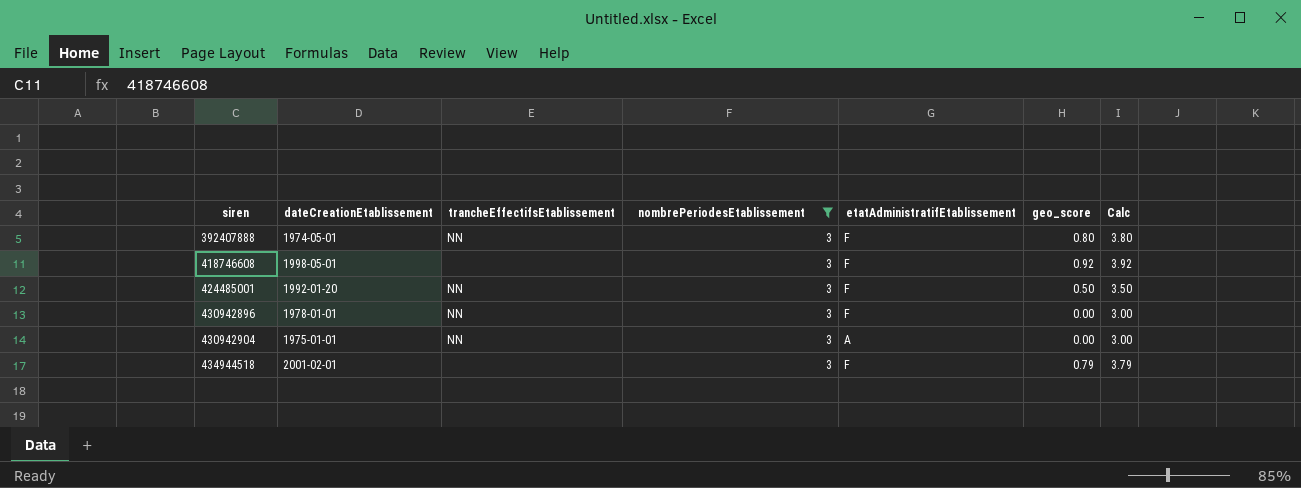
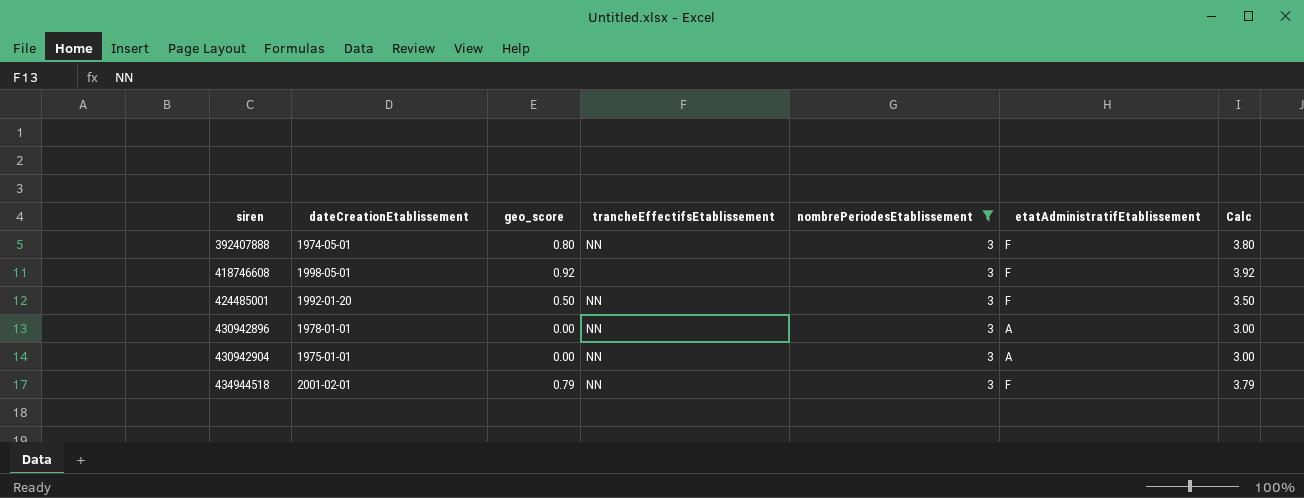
column geo_score | position: 6 -> 3
430942896 | etatAdministratifEtablissement: F -> A
434944518 | trancheEffectifsEtablissement: none -> NN

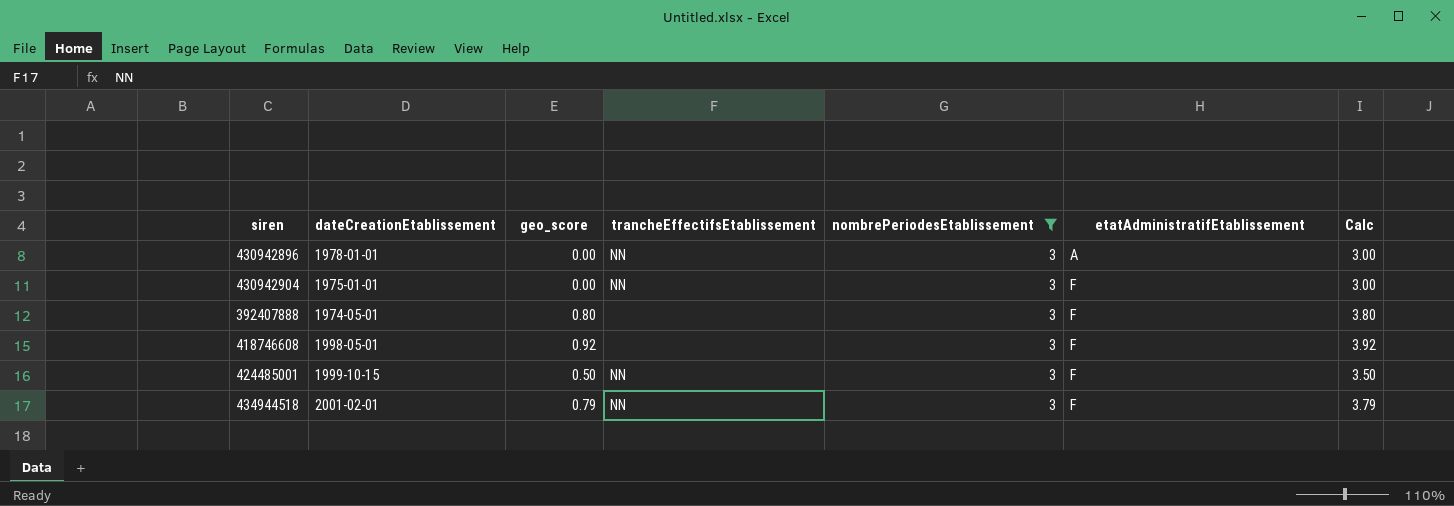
row order: siren ascending -> etatAdministratifEtablissement ascending
430942904 | etatAdministratifEtablissement: A -> F
392407888 | trancheEffectifsEtablissement: NN -> none
424485001 | dateCreationEtablissement: 1992-01-20 -> 1999-10-15

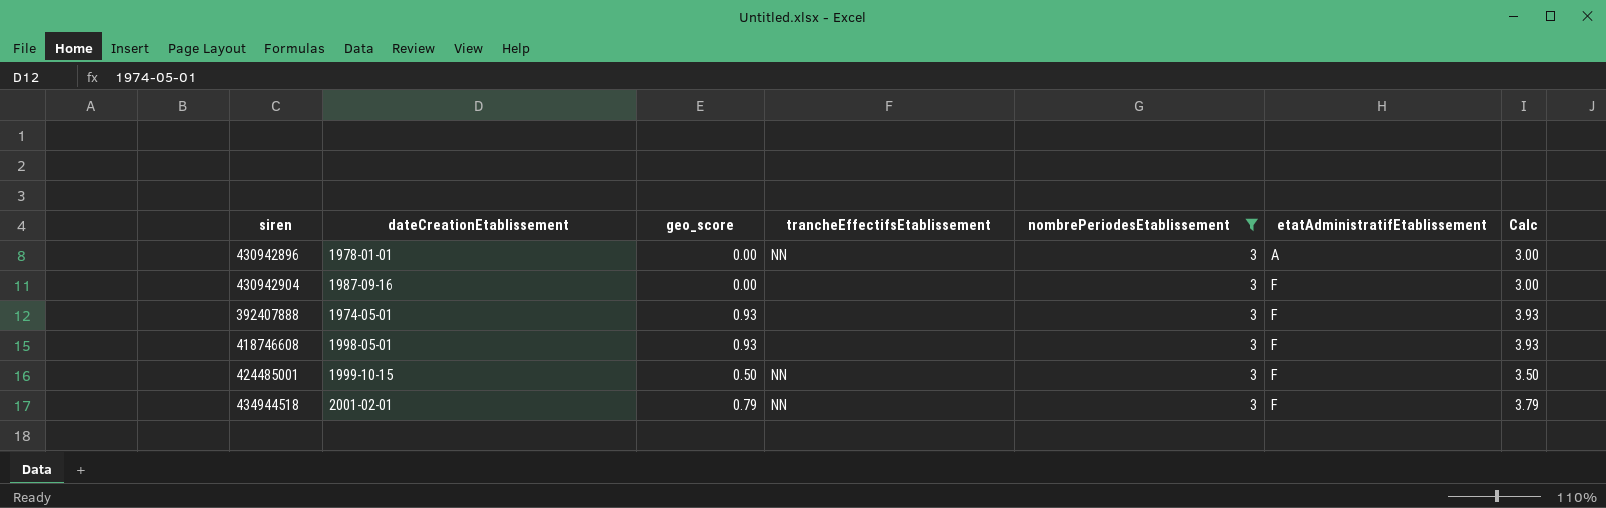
430942904 | dateCreationEtablissement: 1975-01-01 -> 1987-09-16
430942904 | trancheEffectifsEtablissement: NN -> none
392407888 | geo_score: 0.80 -> 0.93
392407888 | Calc: 3.80 -> 3.93
418746608 | geo_score: 0.92 -> 0.93
418746608 | Calc: 3.92 -> 3.93

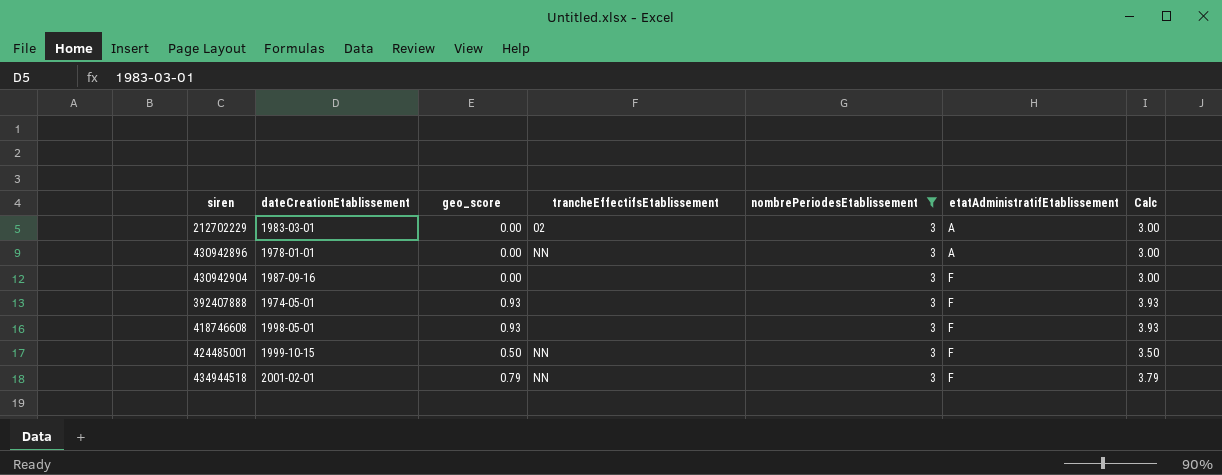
row 212702229: none -> 1983-03-01 | 0.00 | 02 | 3 | A | 3.00

